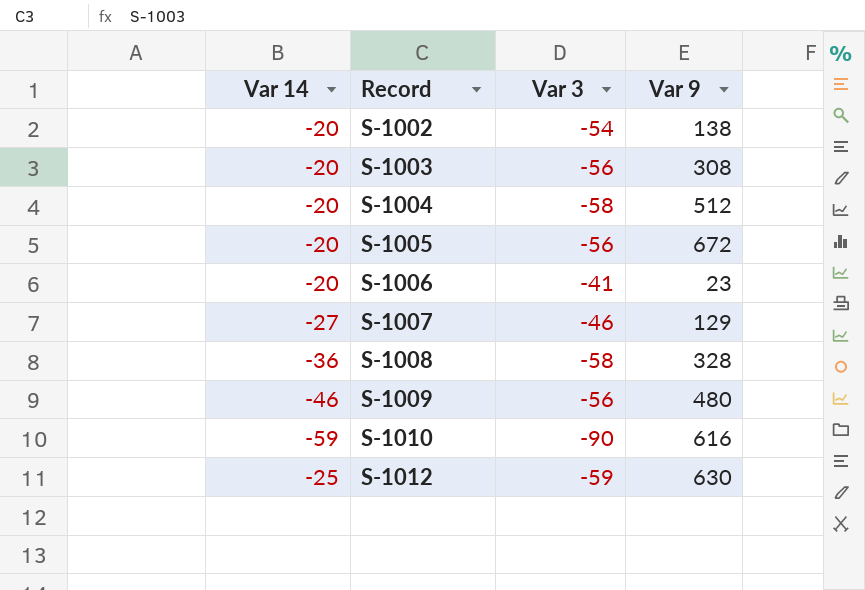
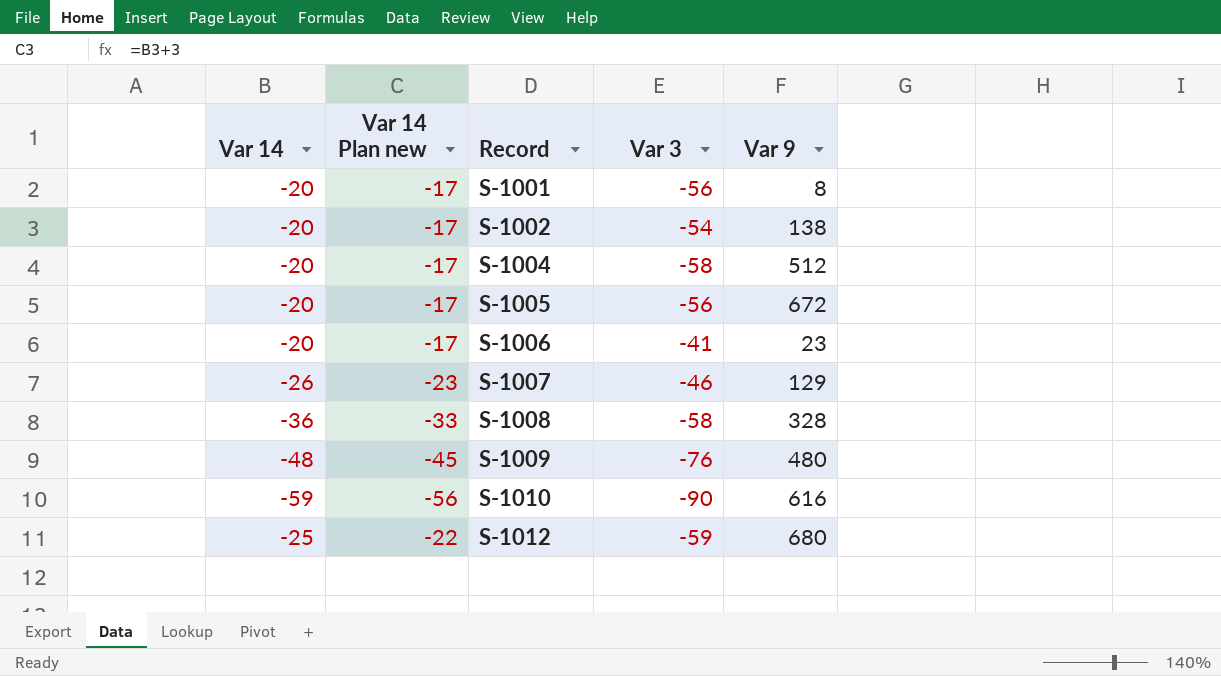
column Var 14 Plan new | formula: none -> [Var 14] + 3
row S-1003: -20 | -56 | 308 -> none
row S-1001: none -> -20 | -17 | -56 | 8
S-1007 | Var 14: -27 -> -26
S-1009 | Var 14: -46 -> -48
S-1009 | Var 3: -56 -> -76
S-1012 | Var 9: 630 -> 680

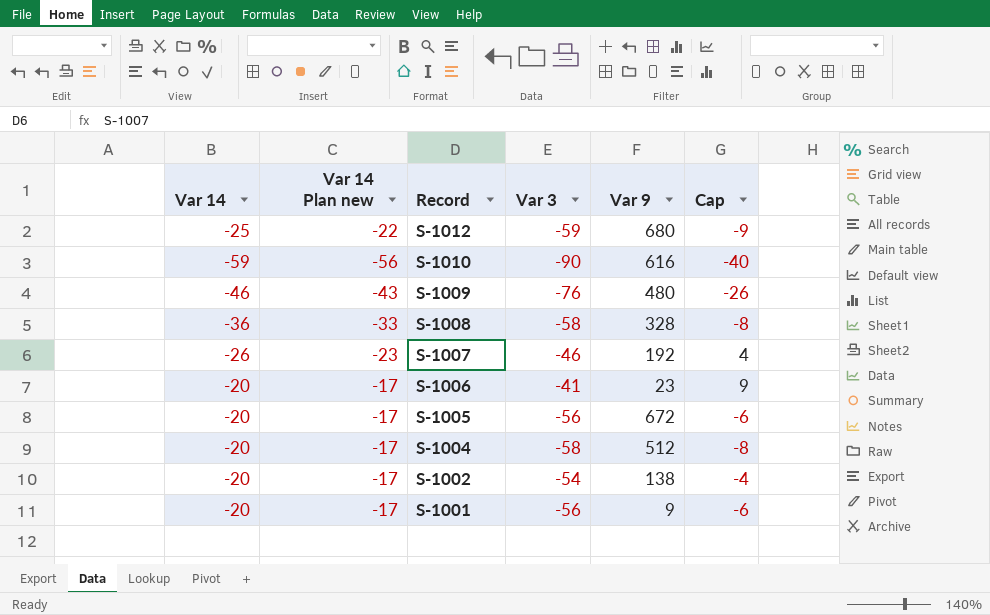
row order: Record ascending -> Record descending
column Cap | formula: none -> [Var 3] + 50
S-1009 | Var 14: -48 -> -46
S-1009 | Var 14 Plan new: -45 -> -43
S-1007 | Var 9: 129 -> 192
S-1001 | Var 9: 8 -> 9

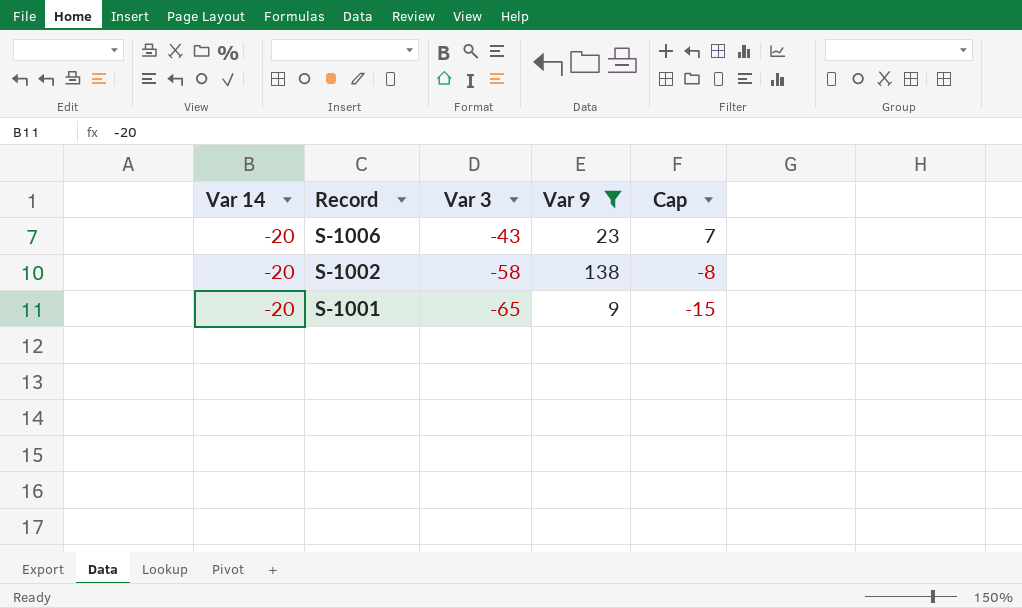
filter: none -> Var 9 <= 138
column Var 14 Plan new | formula: [Var 14] + 3 -> none
S-1006 | Var 3: -41 -> -43
S-1006 | Cap: 9 -> 7
S-1002 | Var 3: -54 -> -58
S-1002 | Cap: -4 -> -8
S-1001 | Var 3: -56 -> -65
S-1001 | Cap: -6 -> -15

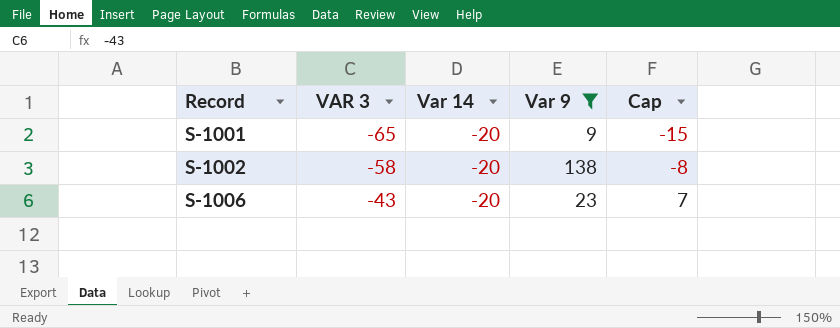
row order: Record descending -> Record ascending
column name: Var 3 -> VAR 3
column Var 14 | position: 1 -> 3

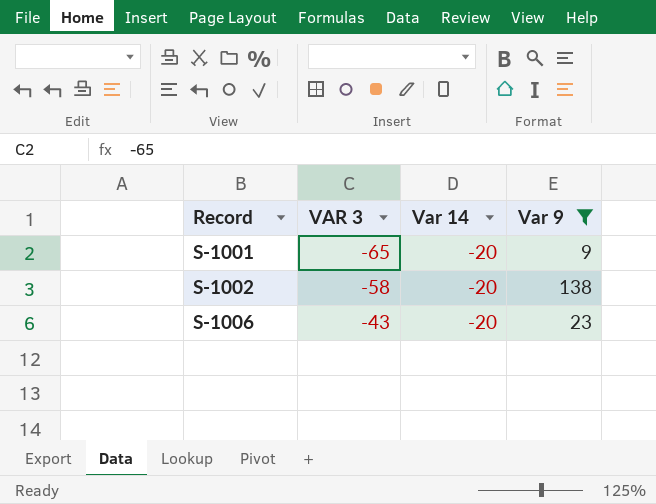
column Cap | formula: [VAR 3] + 50 -> none

